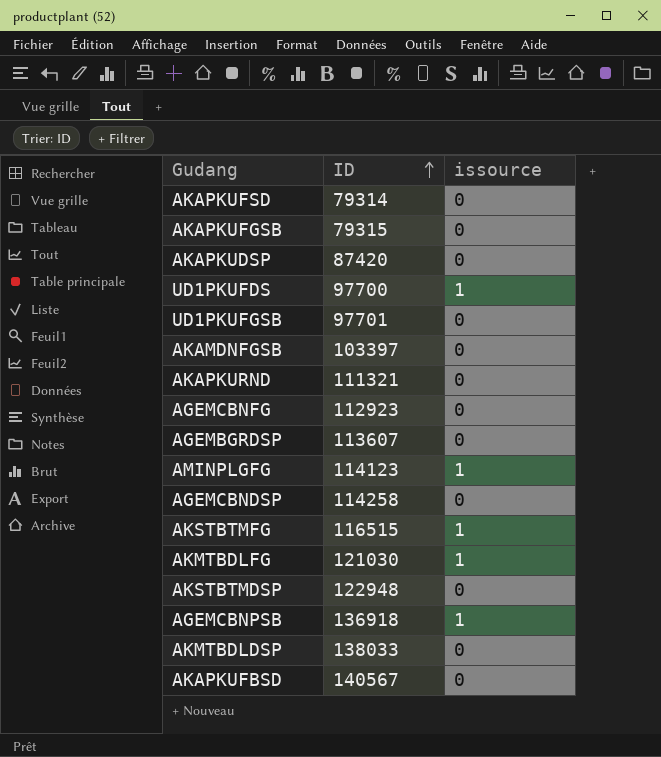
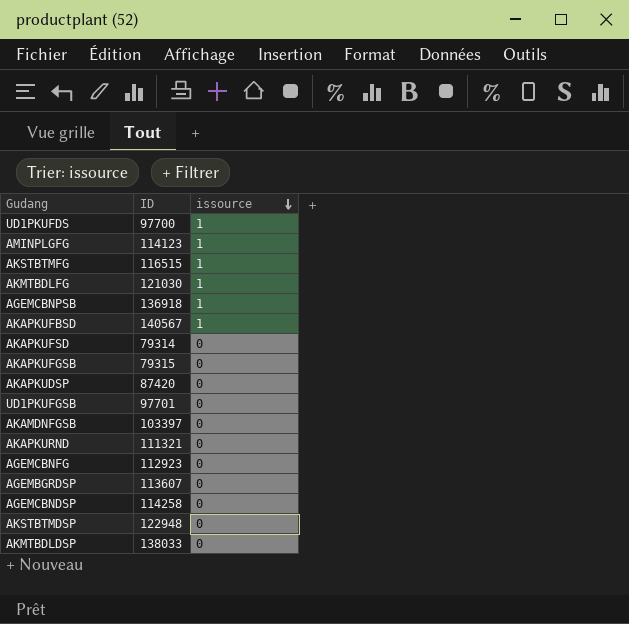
row order: ID ascending -> issource descending
AKAPKUFBSD | issource: 0 -> 1

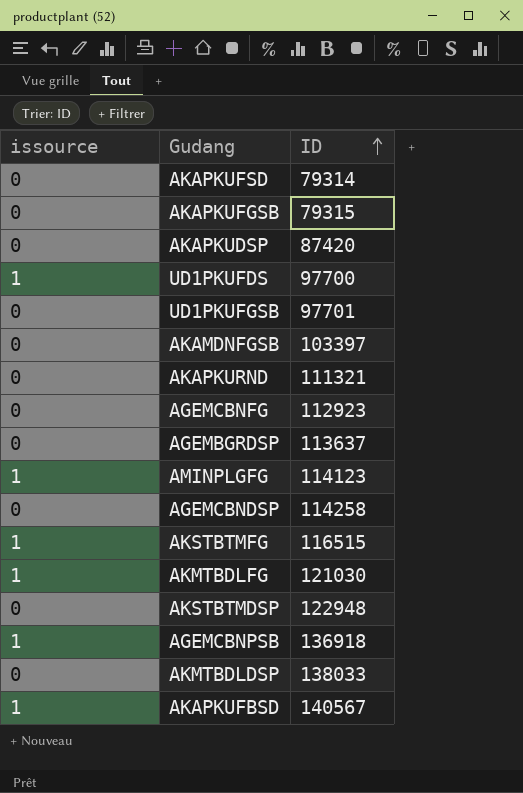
row order: issource descending -> ID ascending
column issource | position: 3 -> 1
AGEMBGRDSP | ID: 113607 -> 113637

